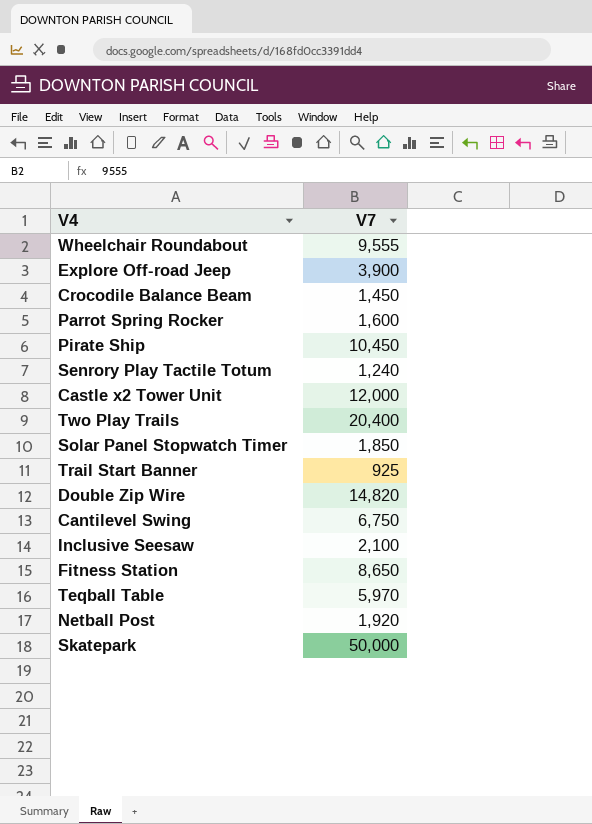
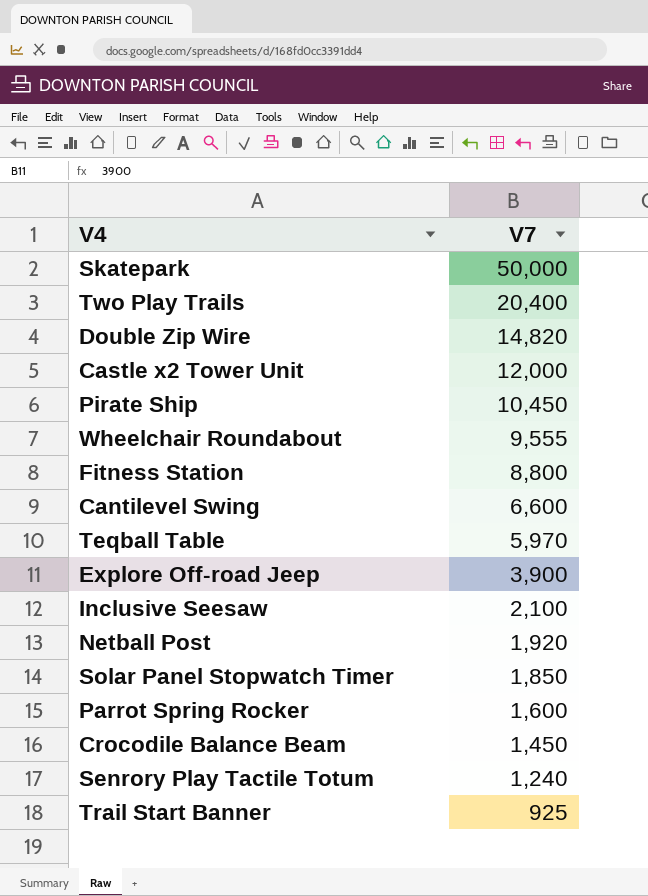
row order: none -> V7 descending
Fitness Station | V7: 8,650 -> 8,800
Cantilevel Swing | V7: 6,750 -> 6,600

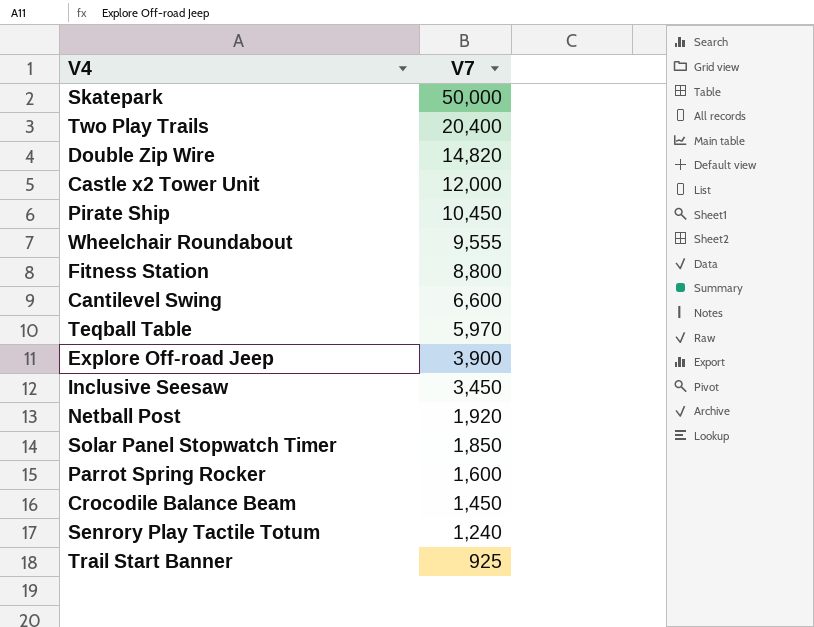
Inclusive Seesaw | V7: 2,100 -> 3,450

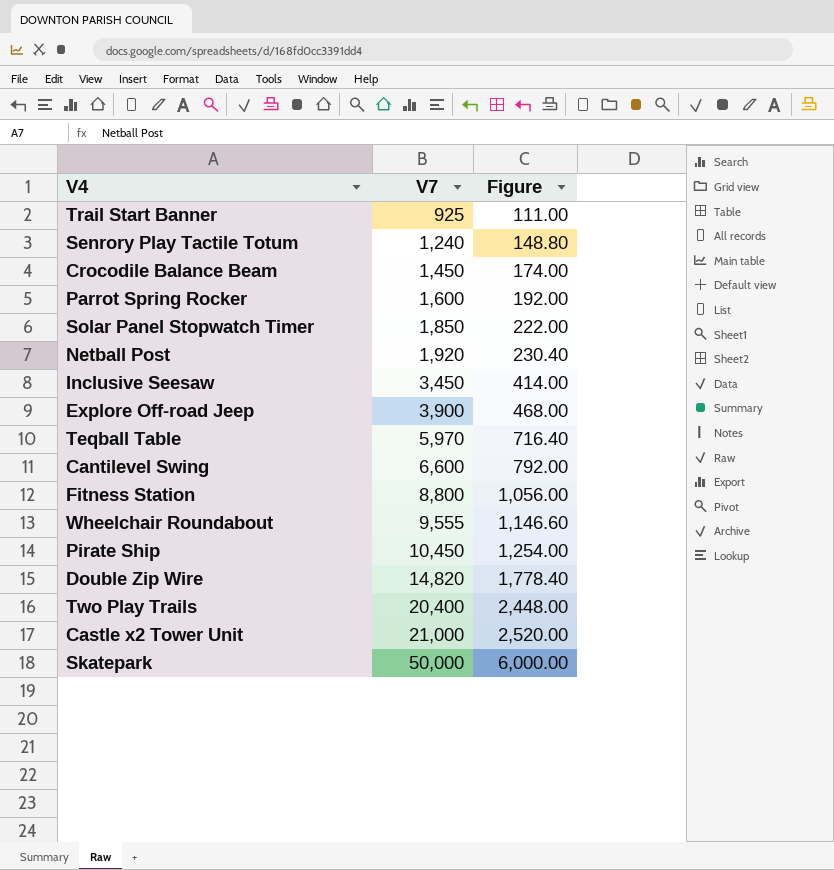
row order: V7 descending -> V7 ascending
column Figure | formula: none -> [V7] * 0.12
Castle x2 Tower Unit | V7: 12,000 -> 21,000

